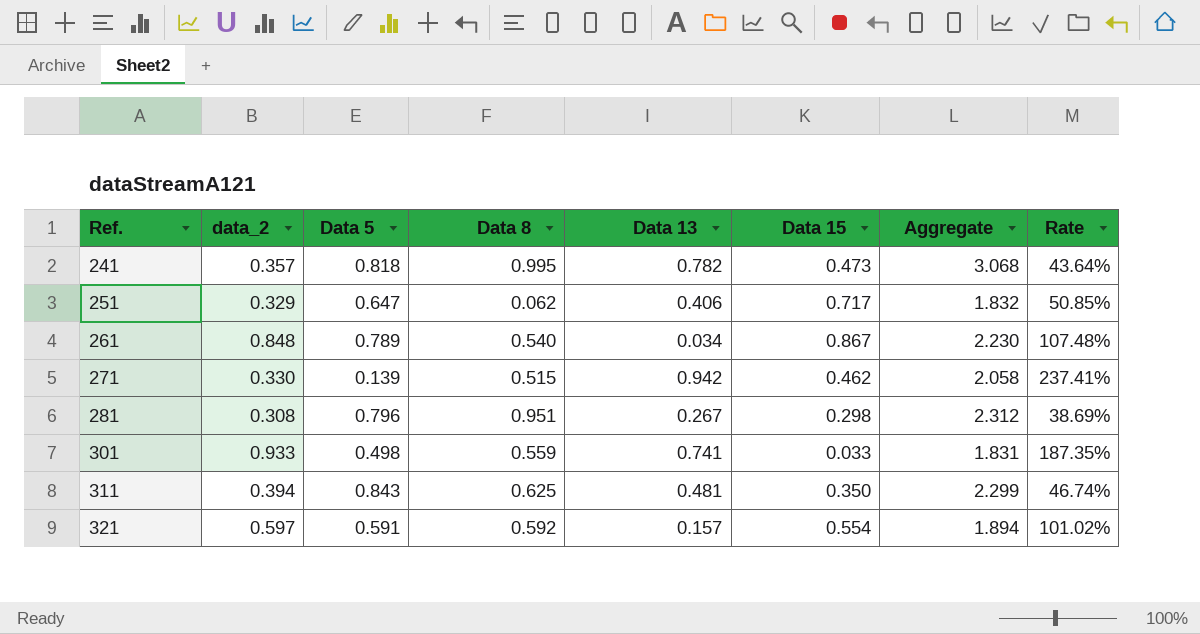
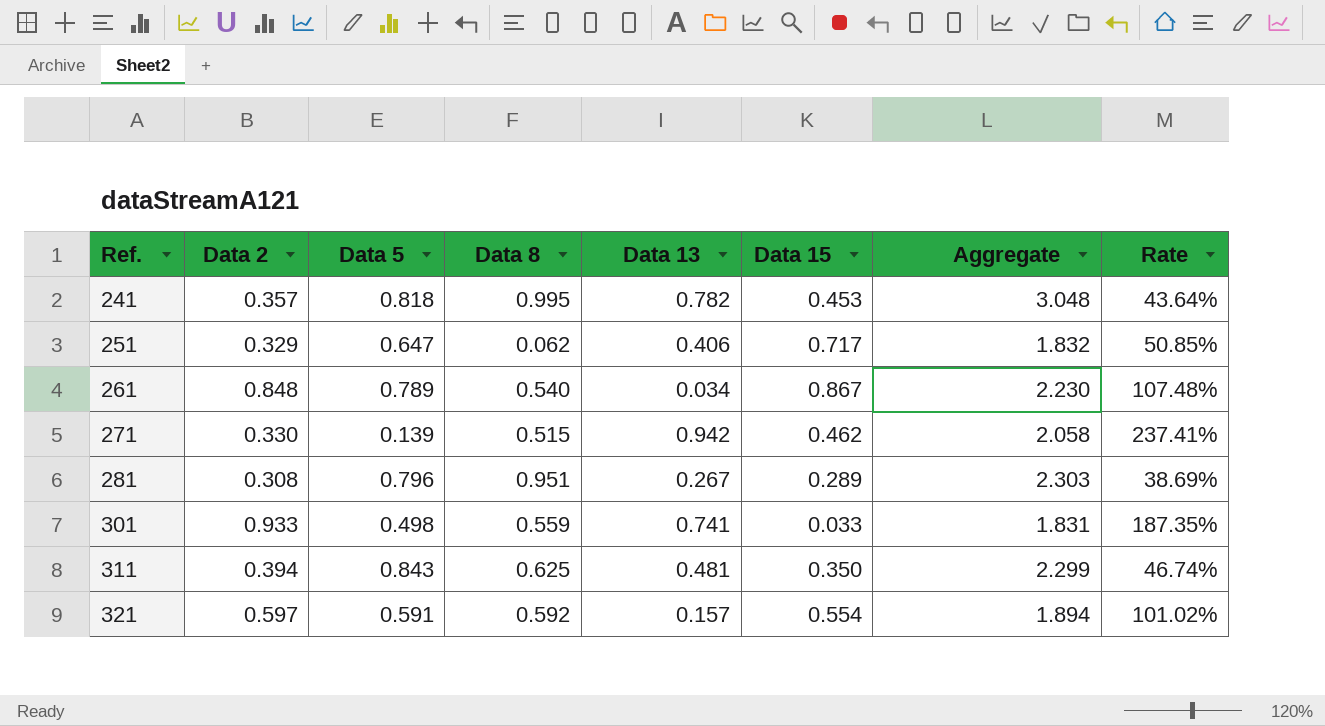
column name: data_2 -> Data 2
241 | Data 15: 0.473 -> 0.453
241 | Aggregate: 3.068 -> 3.048
281 | Data 15: 0.298 -> 0.289
281 | Aggregate: 2.312 -> 2.303

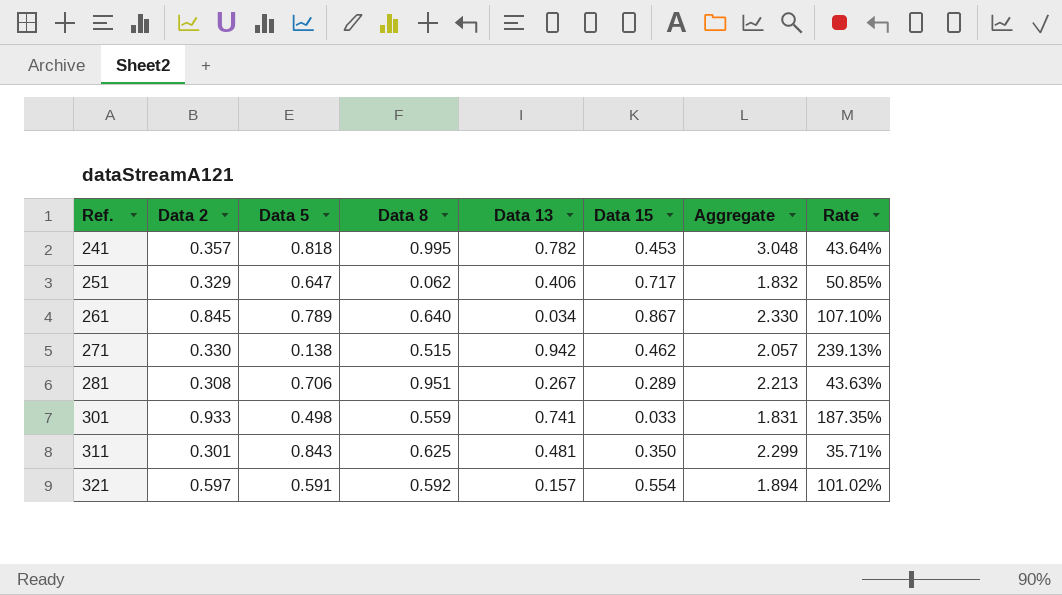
261 | Data 2: 0.848 -> 0.845
261 | Data 8: 0.540 -> 0.640
261 | Aggregate: 2.230 -> 2.330
261 | Rate: 107.48% -> 107.10%
271 | Data 5: 0.139 -> 0.138
271 | Aggregate: 2.058 -> 2.057
271 | Rate: 237.41% -> 239.13%
281 | Data 5: 0.796 -> 0.706
281 | Aggregate: 2.303 -> 2.213
281 | Rate: 38.69% -> 43.63%
311 | Data 2: 0.394 -> 0.301
311 | Rate: 46.74% -> 35.71%

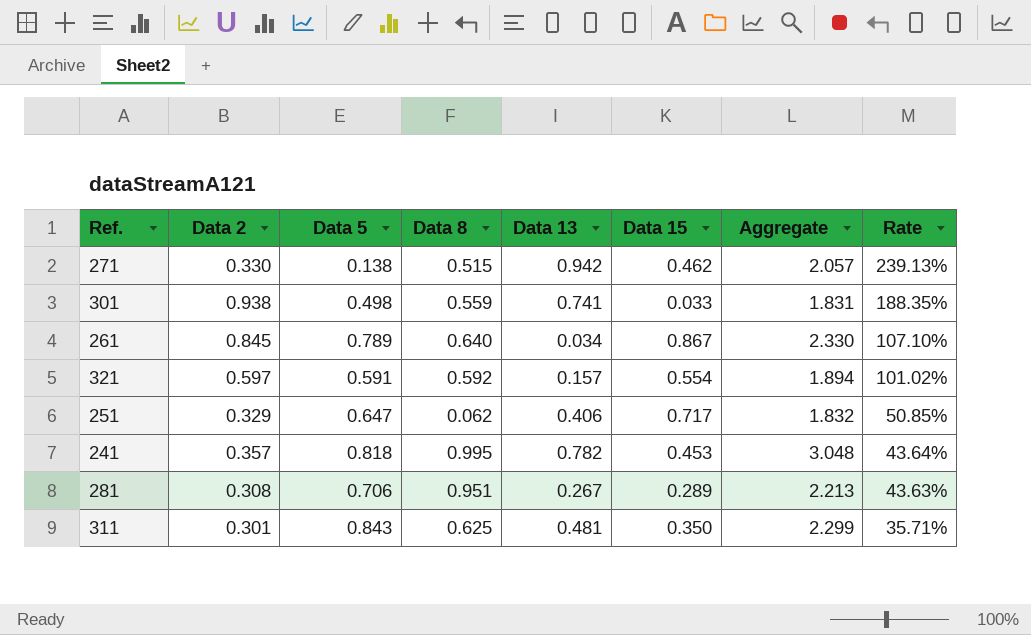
row order: Ref. ascending -> Rate descending
301 | Data 2: 0.933 -> 0.938
301 | Rate: 187.35% -> 188.35%

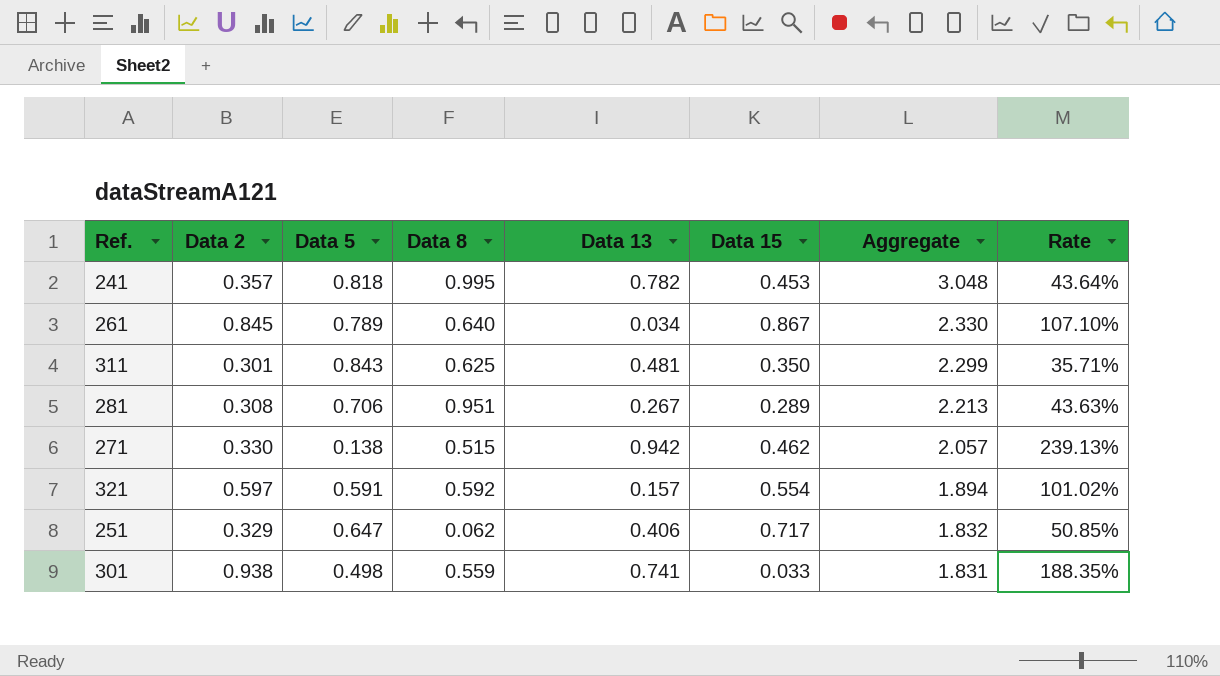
row order: Rate descending -> Aggregate descending

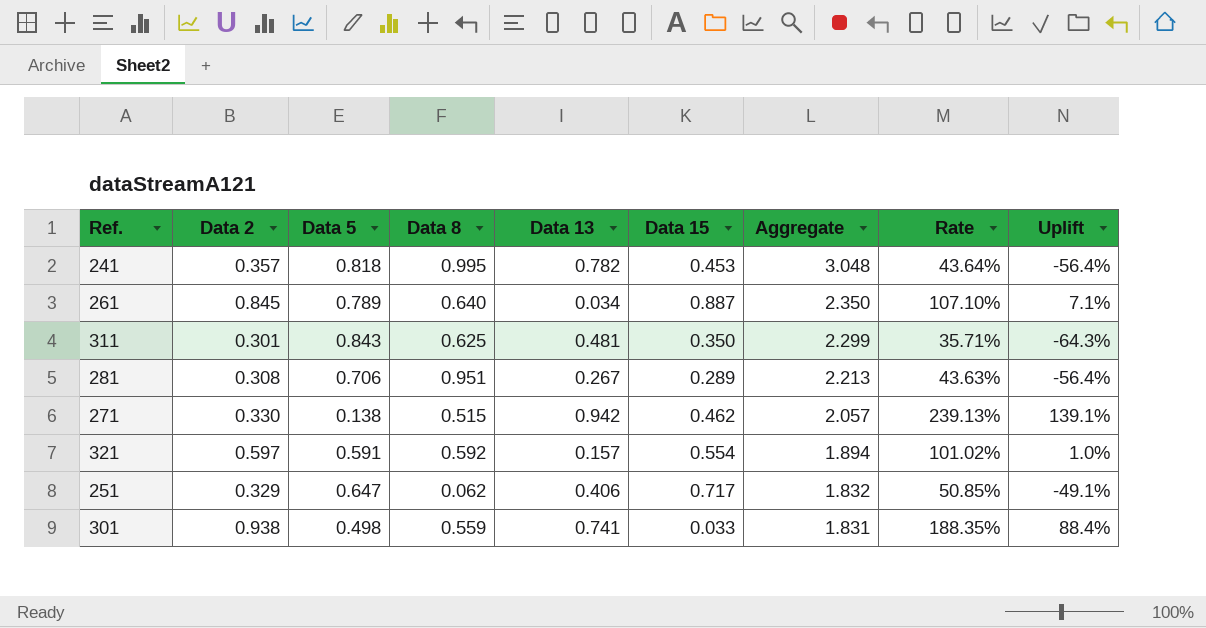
column Uplift | formula: none -> ([Data 2] - [Data 5]) / [Data 5]
261 | Data 15: 0.867 -> 0.887
261 | Aggregate: 2.330 -> 2.350

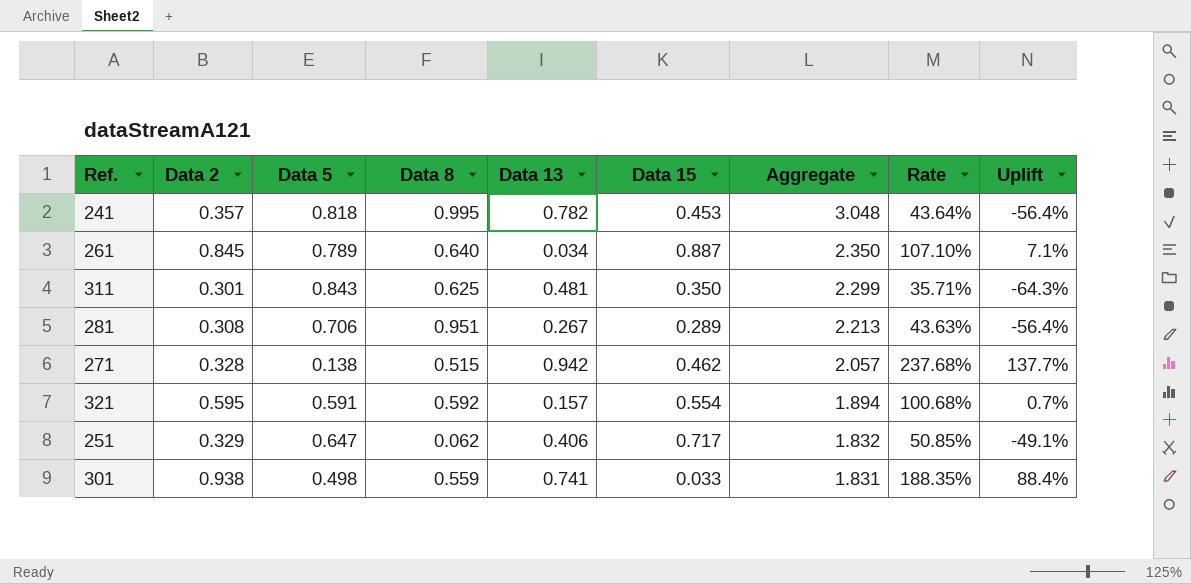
271 | Data 2: 0.330 -> 0.328
271 | Rate: 239.13% -> 237.68%
271 | Uplift: 139.1% -> 137.7%
321 | Data 2: 0.597 -> 0.595
321 | Rate: 101.02% -> 100.68%
321 | Uplift: 1.0% -> 0.7%

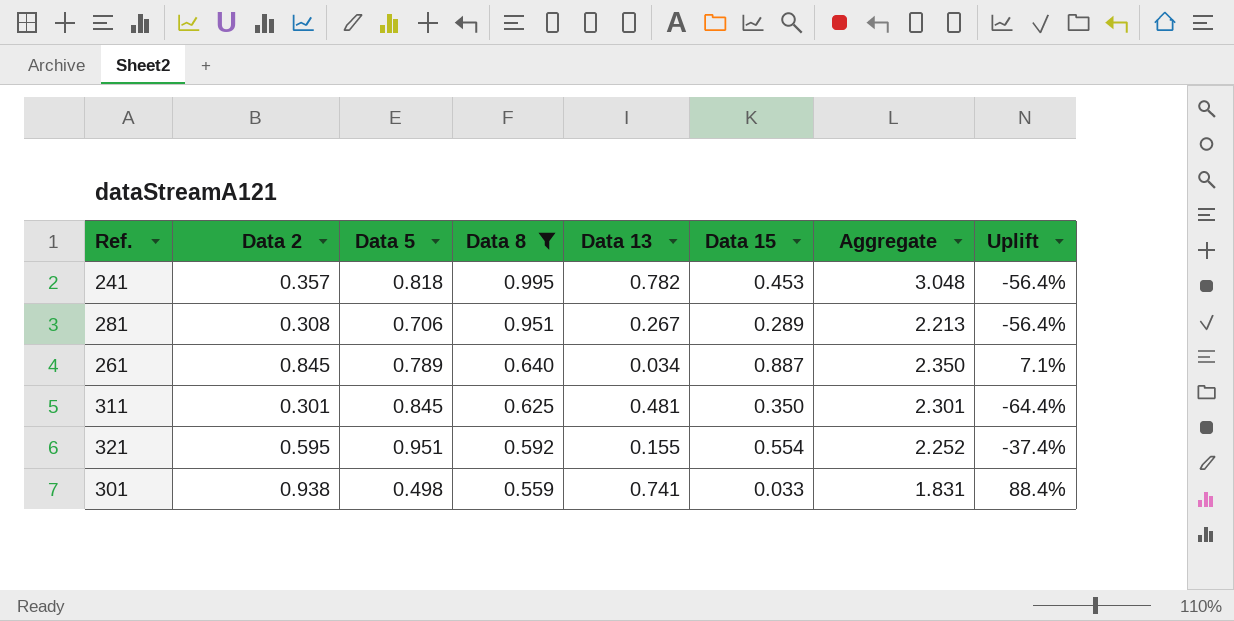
filter: none -> Data 8 >= 0.559
row order: Aggregate descending -> Data 8 descending
column Rate | formula: [Data 2] / [Data 5] -> none
311 | Data 5: 0.843 -> 0.845
311 | Aggregate: 2.299 -> 2.301
311 | Uplift: -64.3% -> -64.4%
321 | Data 5: 0.591 -> 0.951
321 | Data 13: 0.157 -> 0.155
321 | Aggregate: 1.894 -> 2.252
321 | Uplift: 0.7% -> -37.4%

